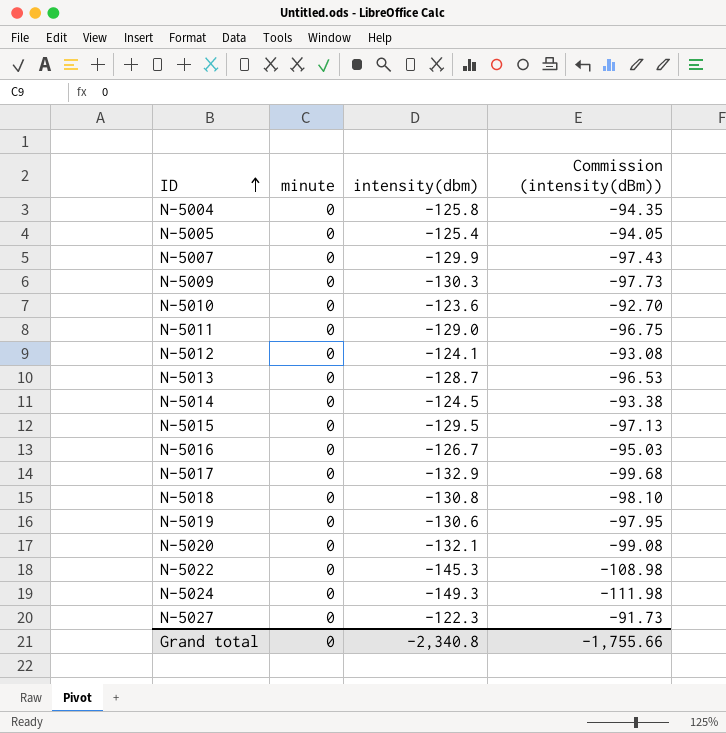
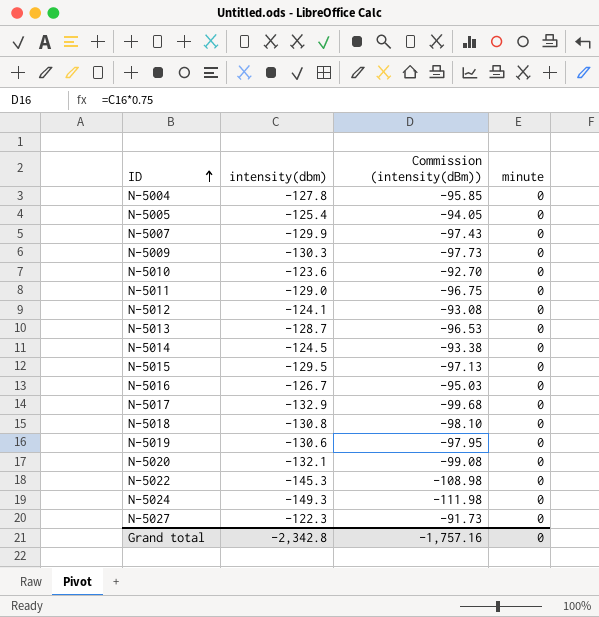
column minute | position: 2 -> 4
N-5004 | intensity(dbm): -125.8 -> -127.8
N-5004 | Commission (intensity(dBm)): -94.35 -> -95.85
Grand total | intensity(dbm): -2,340.8 -> -2,342.8
Grand total | Commission (intensity(dBm)): -1,755.66 -> -1,757.16

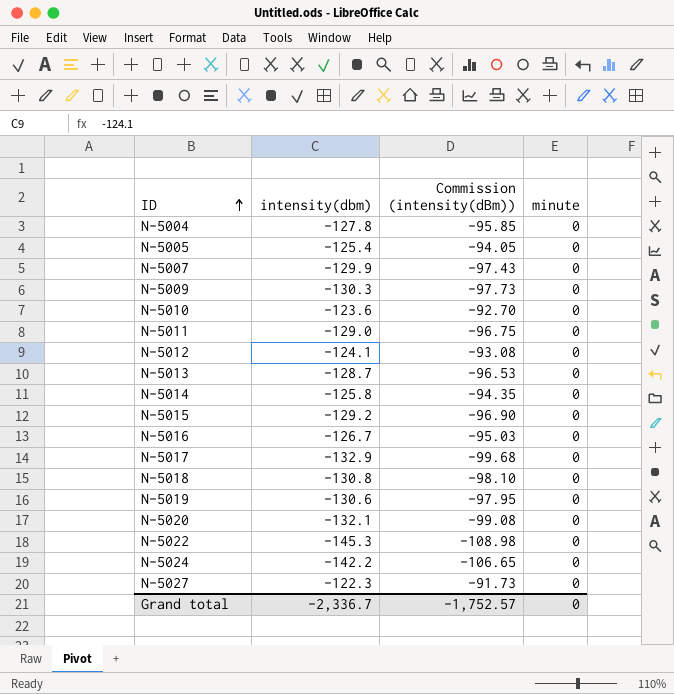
N-5014 | intensity(dbm): -124.5 -> -125.8
N-5014 | Commission (intensity(dBm)): -93.38 -> -94.35
N-5015 | intensity(dbm): -129.5 -> -129.2
N-5015 | Commission (intensity(dBm)): -97.13 -> -96.90
N-5024 | intensity(dbm): -149.3 -> -142.2
N-5024 | Commission (intensity(dBm)): -111.98 -> -106.65
Grand total | intensity(dbm): -2,342.8 -> -2,336.7
Grand total | Commission (intensity(dBm)): -1,757.16 -> -1,752.57

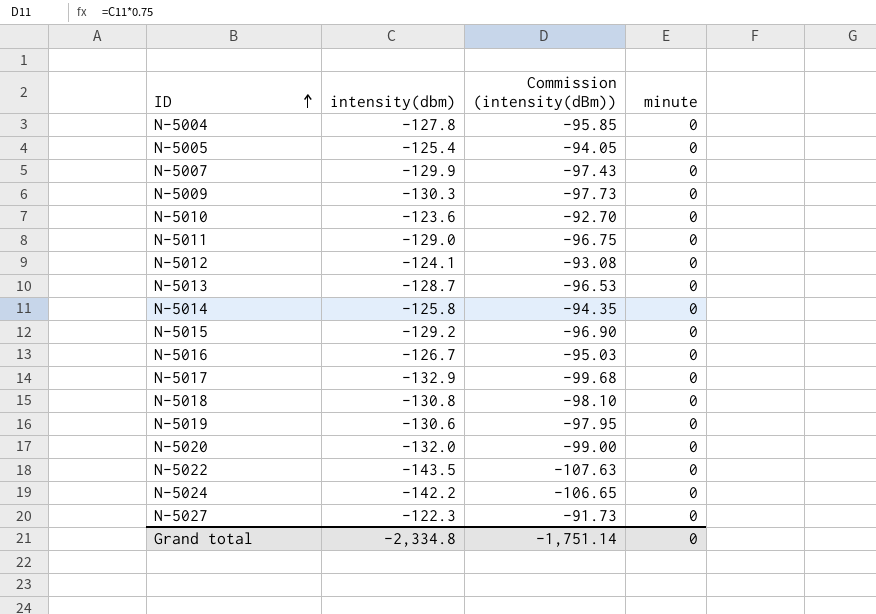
N-5020 | intensity(dbm): -132.1 -> -132.0
N-5020 | Commission (intensity(dBm)): -99.08 -> -99.00
N-5022 | intensity(dbm): -145.3 -> -143.5
N-5022 | Commission (intensity(dBm)): -108.98 -> -107.63
Grand total | intensity(dbm): -2,336.7 -> -2,334.8
Grand total | Commission (intensity(dBm)): -1,752.57 -> -1,751.14

